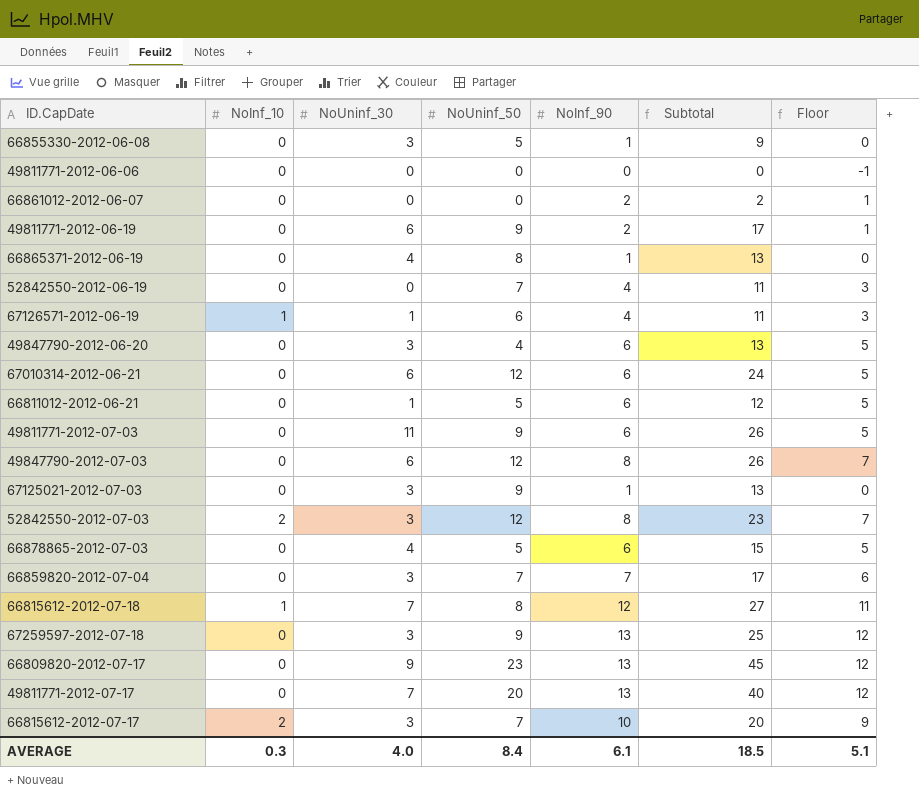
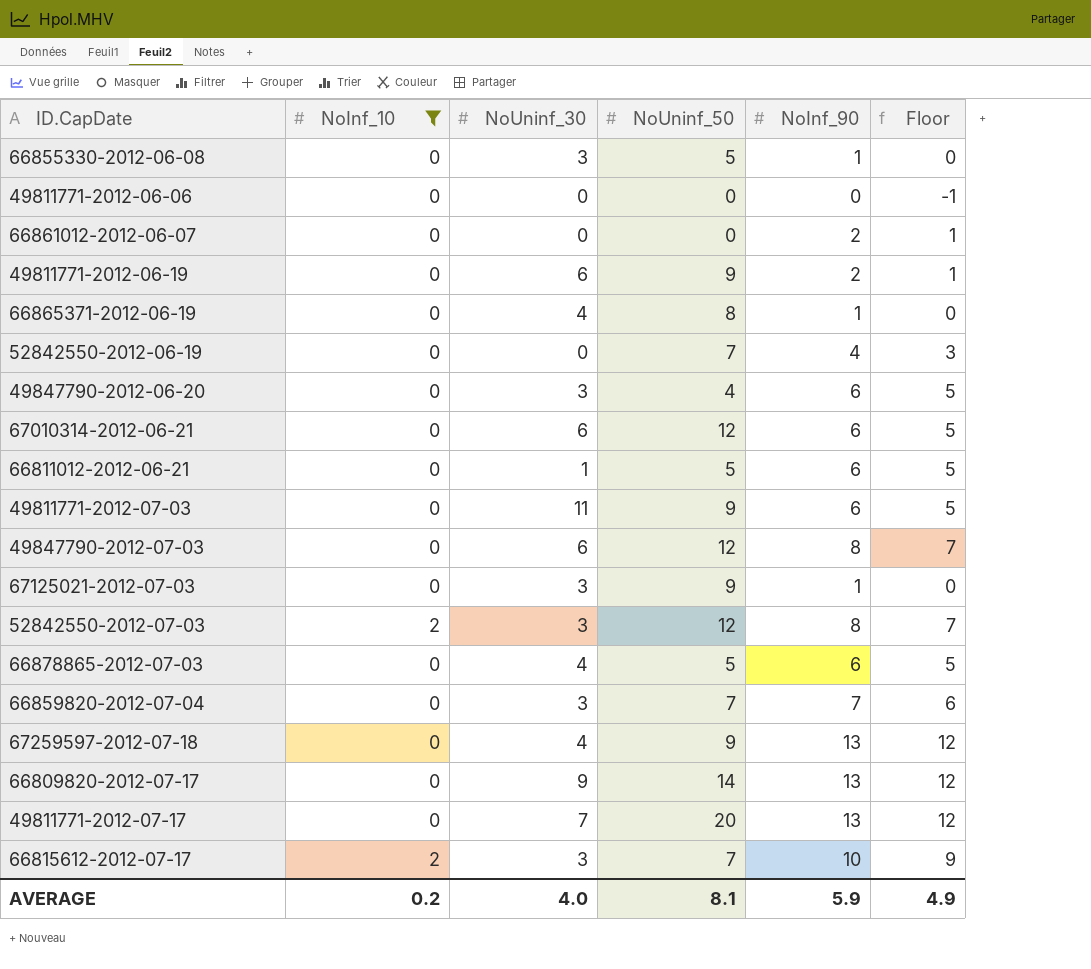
filter: none -> NoInf_10 != 1
column Subtotal | formula: [NoUninf_30] + [NoUninf_50] + [NoInf_90] -> none
67259597-2012-07-18 | NoUninf_30: 3 -> 4
66809820-2012-07-17 | NoUninf_50: 23 -> 14
AVERAGE | NoInf_10: 0.3 -> 0.2
AVERAGE | NoUninf_50: 8.4 -> 8.1
AVERAGE | NoInf_90: 6.1 -> 5.9
AVERAGE | Floor: 5.1 -> 4.9

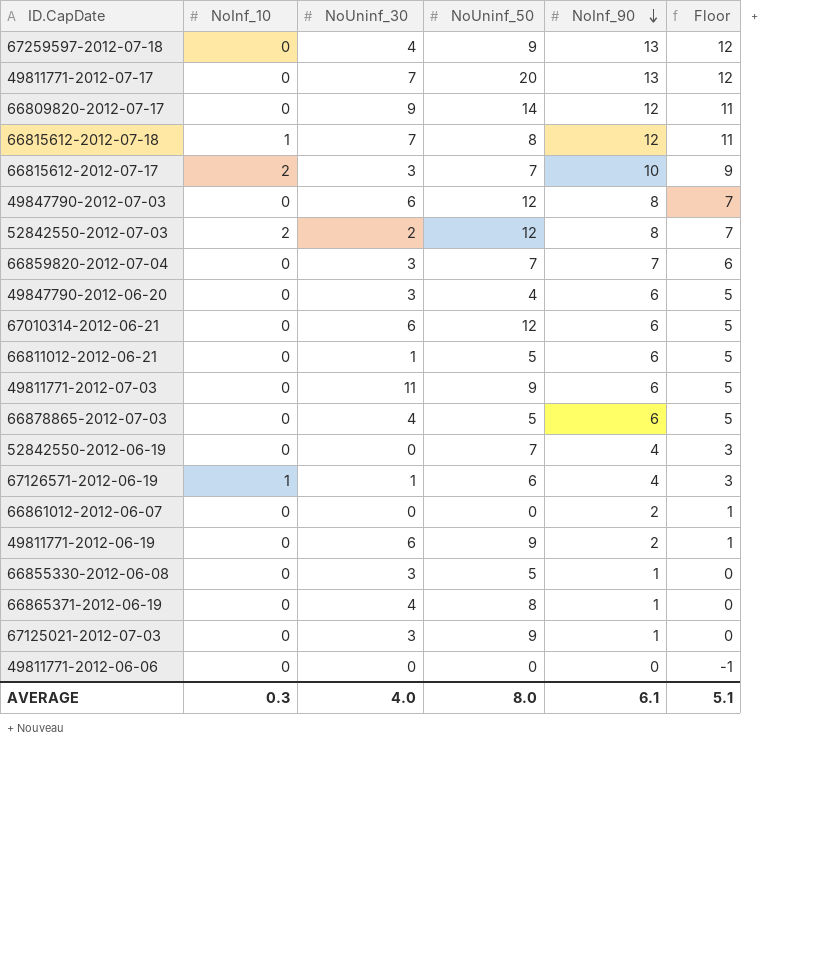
filter: NoInf_10 != 1 -> none
row order: none -> NoInf_90 descending
66809820-2012-07-17 | NoInf_90: 13 -> 12
66809820-2012-07-17 | Floor: 12 -> 11
52842550-2012-07-03 | NoUninf_30: 3 -> 2
AVERAGE | NoInf_10: 0.2 -> 0.3
AVERAGE | NoUninf_50: 8.1 -> 8.0
AVERAGE | NoInf_90: 5.9 -> 6.1
AVERAGE | Floor: 4.9 -> 5.1

